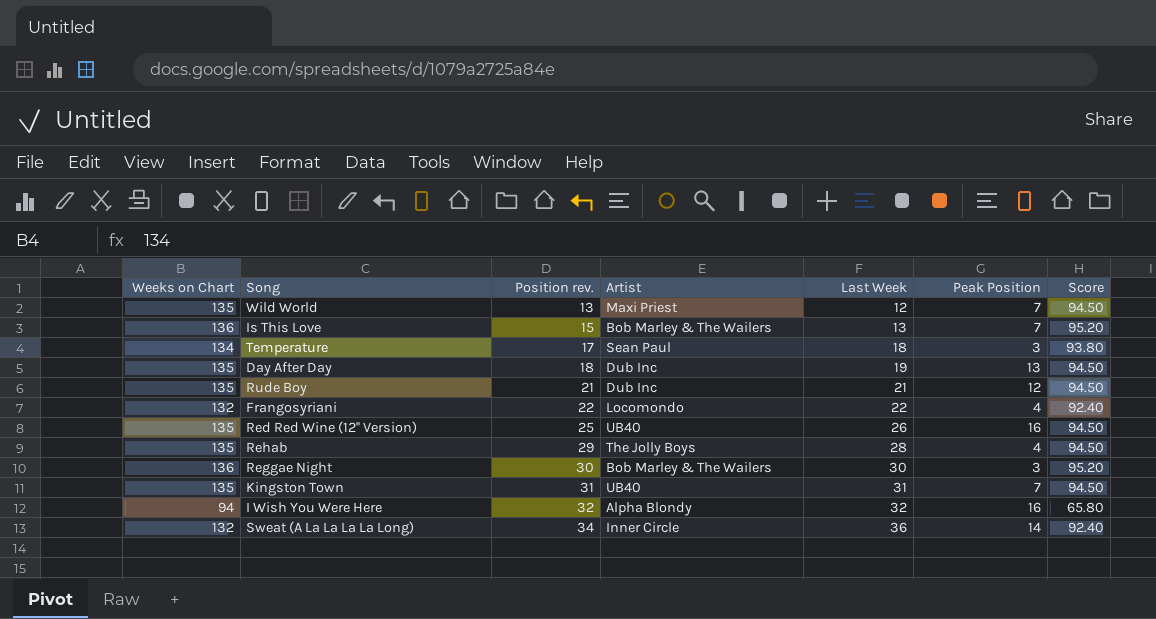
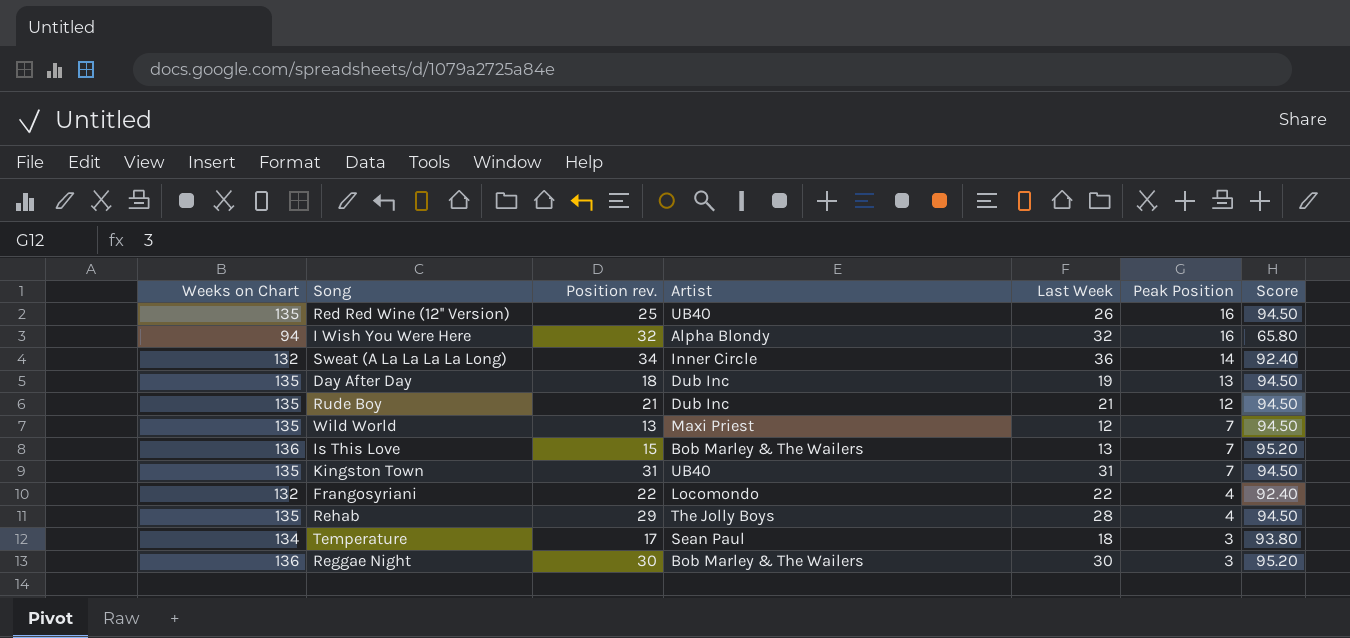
row order: Position rev. ascending -> Peak Position descending

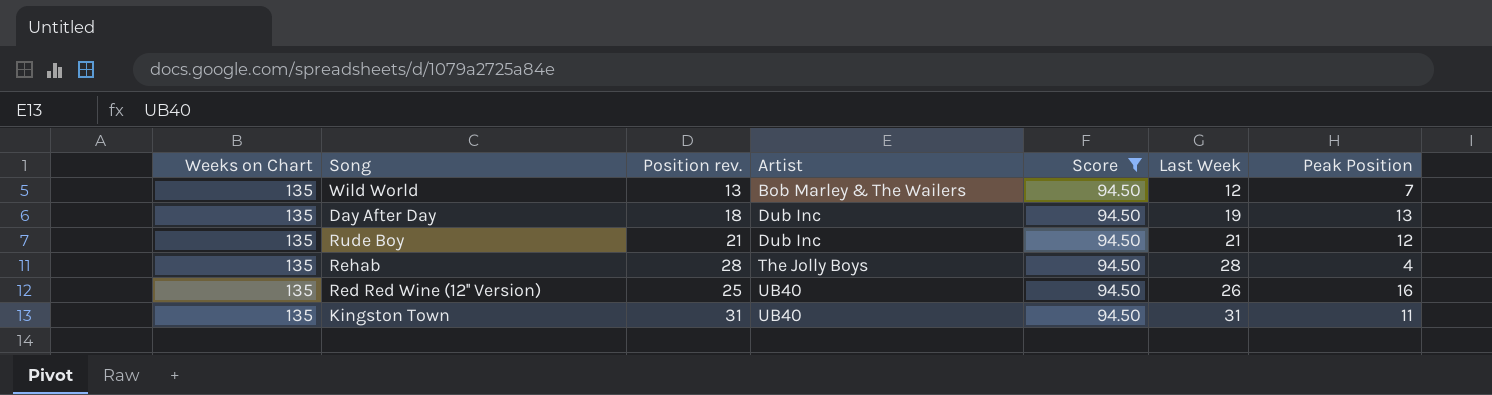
filter: none -> Score = 94.50
row order: Peak Position descending -> Artist ascending
column Score | position: 7 -> 5
Wild World | Artist: Maxi Priest -> Bob Marley & The Wailers
Rehab | Position rev.: 29 -> 28
Kingston Town | Peak Position: 7 -> 11

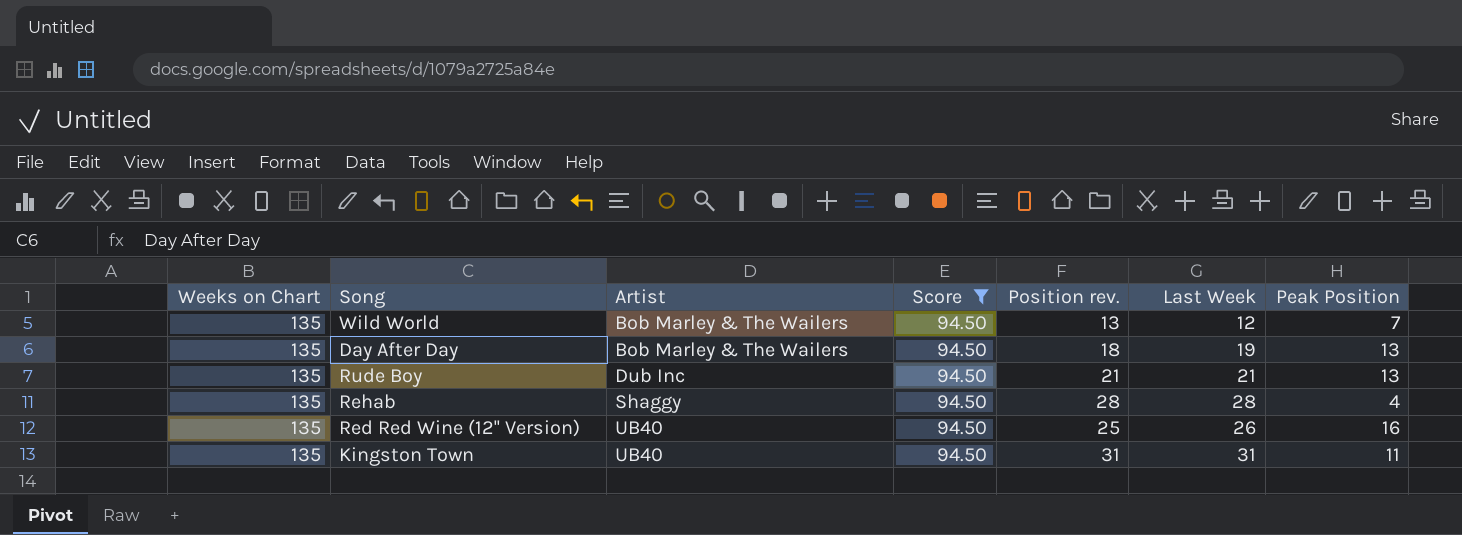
column Position rev. | position: 3 -> 5
Day After Day | Artist: Dub Inc -> Bob Marley & The Wailers
Rude Boy | Peak Position: 12 -> 13
Rehab | Artist: The Jolly Boys -> Shaggy

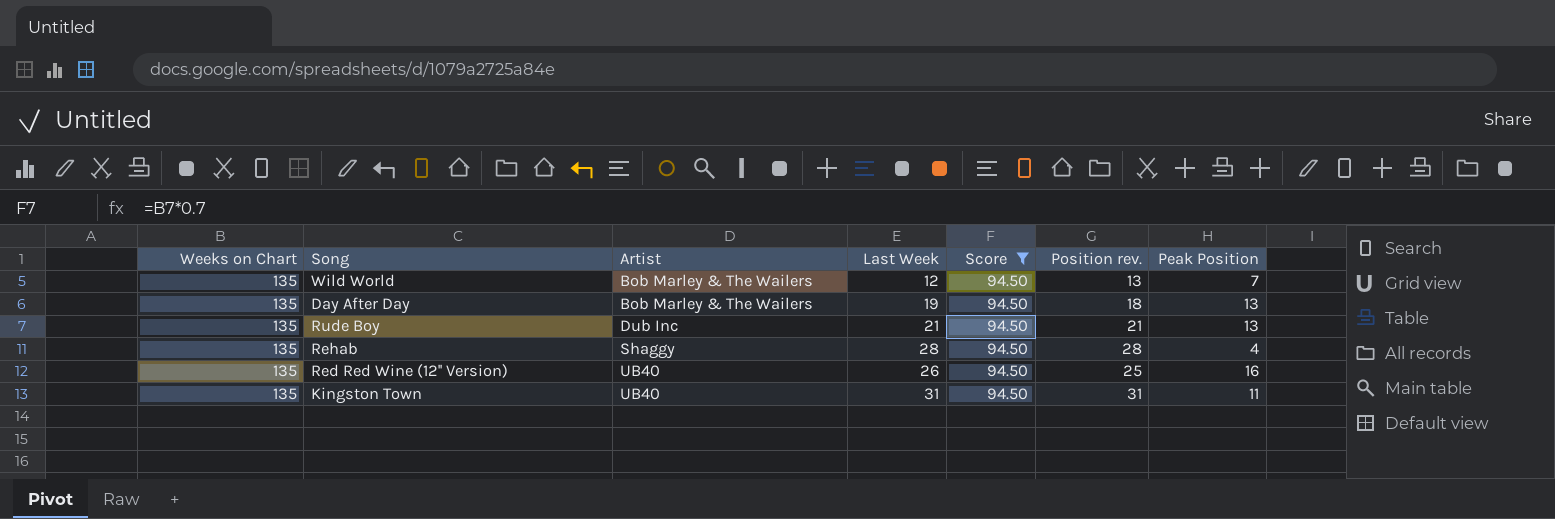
column Last Week | position: 6 -> 4

